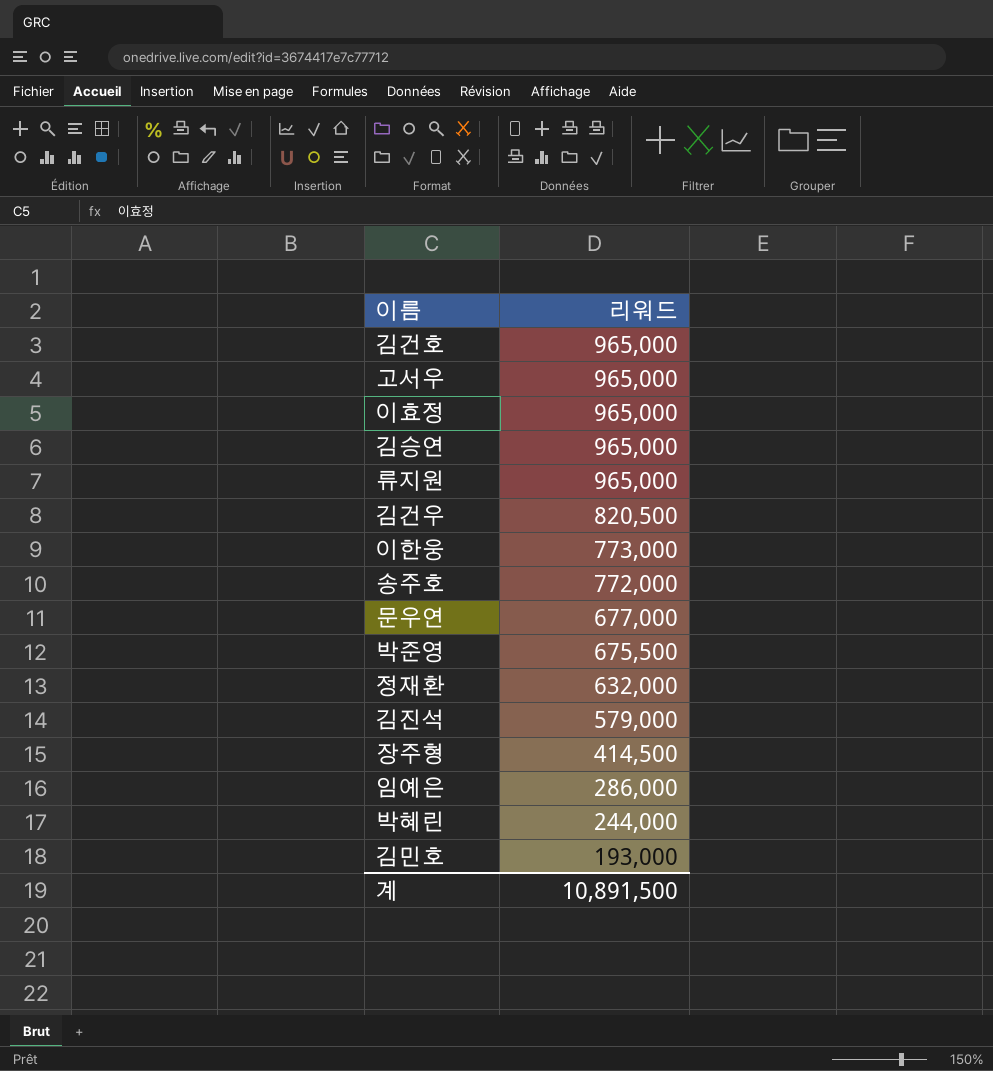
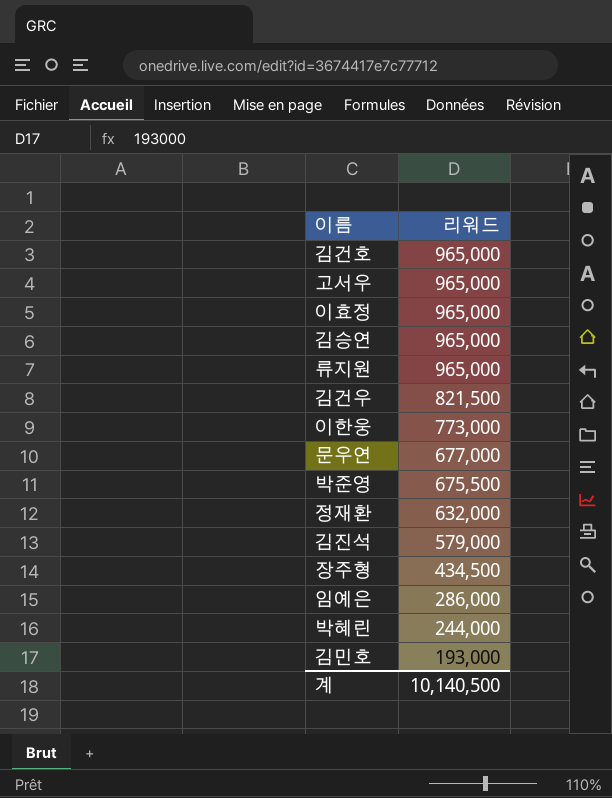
row 송주호: 772,000 -> none
김건우 | 리워드: 820,500 -> 821,500
장주형 | 리워드: 414,500 -> 434,500
계 | 리워드: 10,891,500 -> 10,140,500

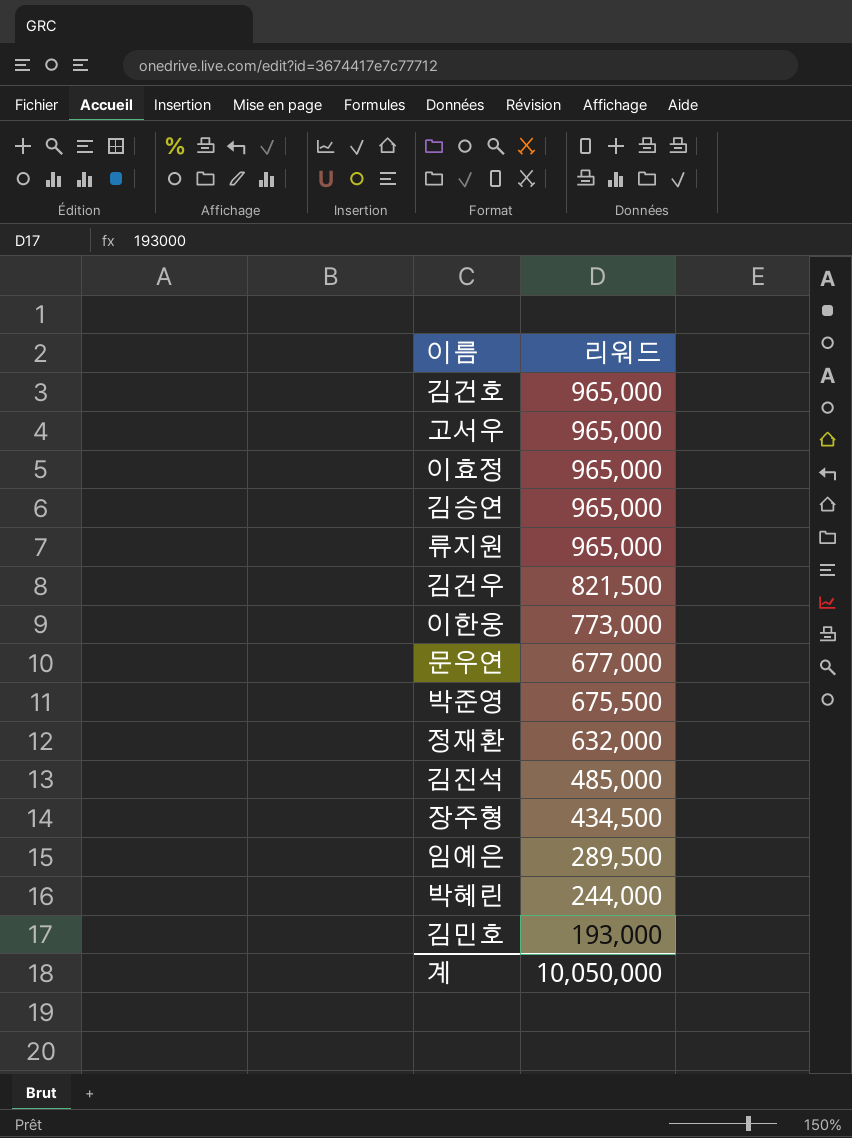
김진석 | 리워드: 579,000 -> 485,000
임예은 | 리워드: 286,000 -> 289,500
계 | 리워드: 10,140,500 -> 10,050,000

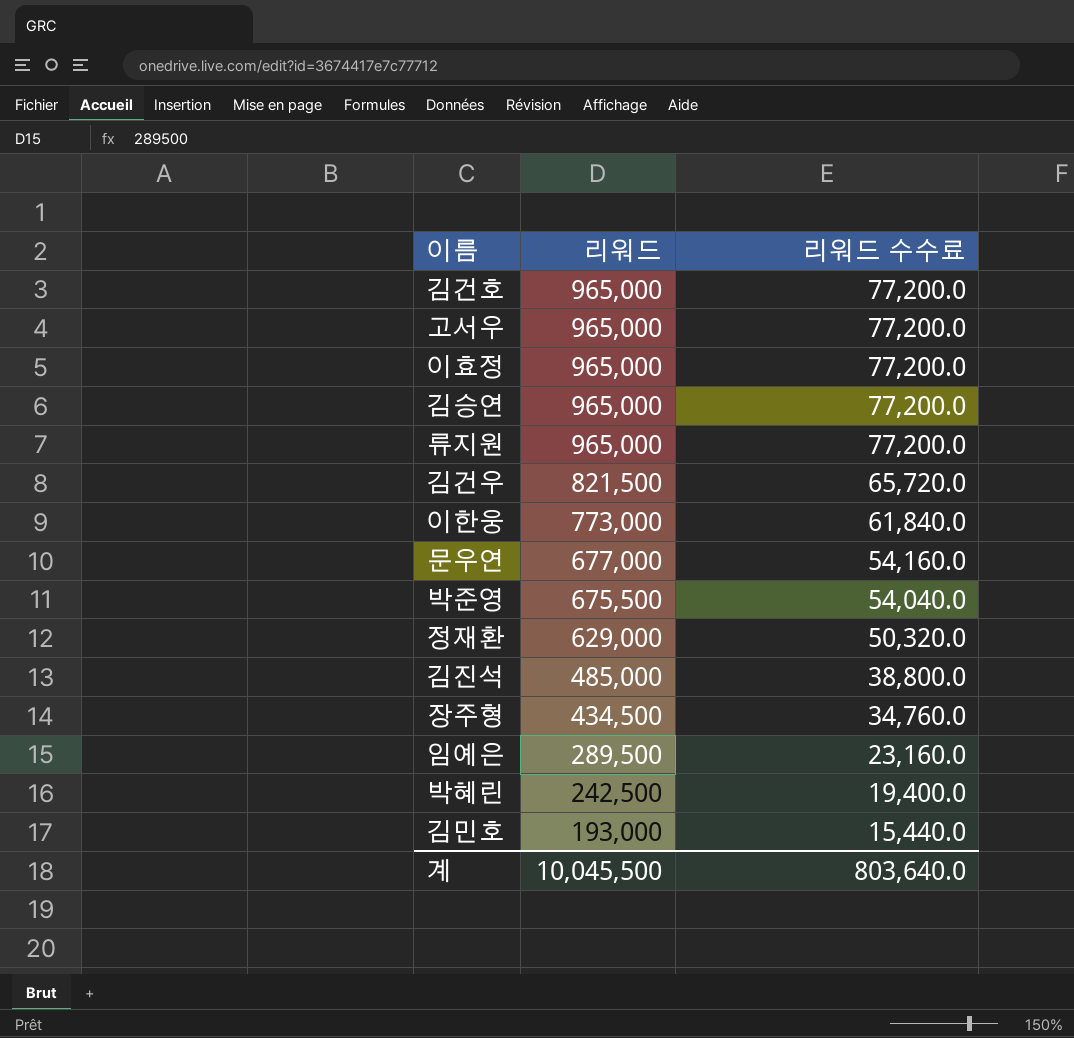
column 리워드 수수료 | formula: none -> [리워드] * 0.08
정재환 | 리워드: 632,000 -> 629,000
박혜린 | 리워드: 244,000 -> 242,500
계 | 리워드: 10,050,000 -> 10,045,500

